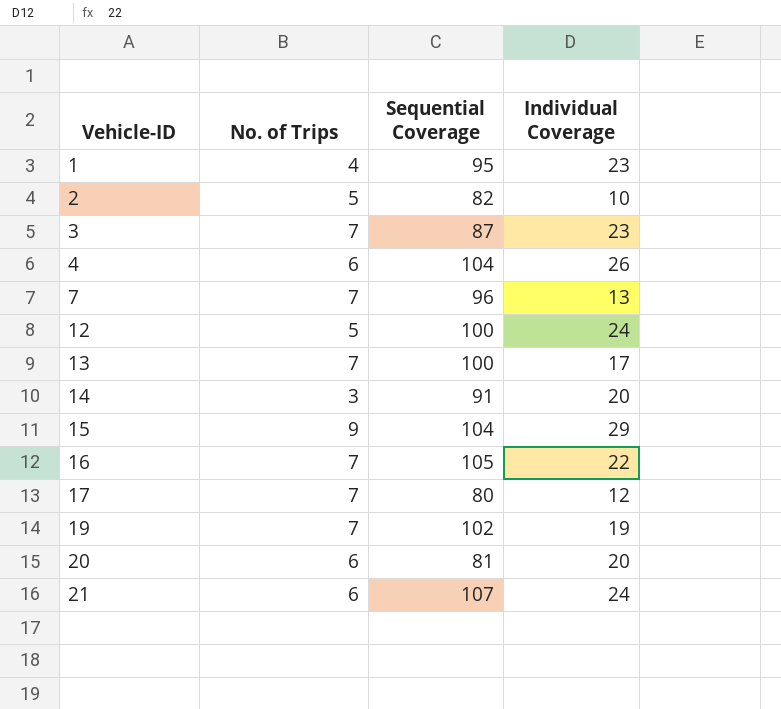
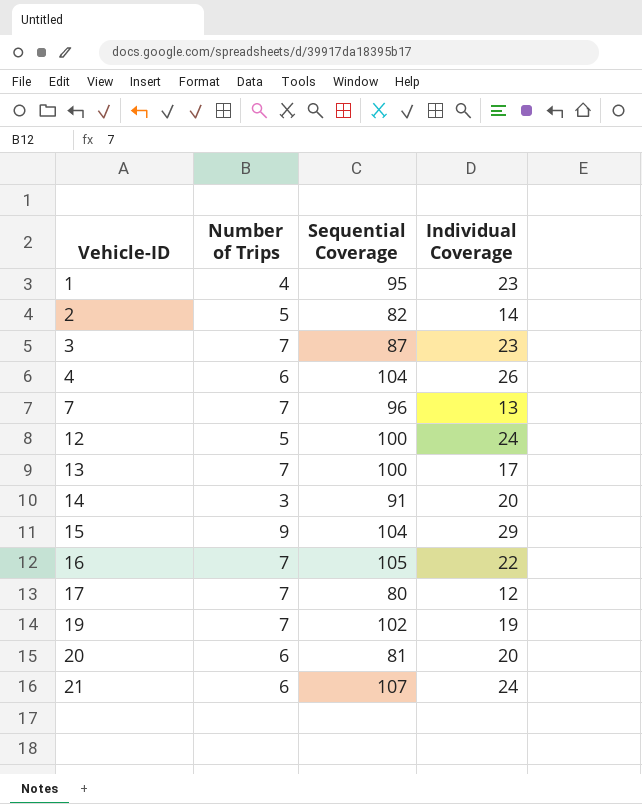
column name: No. of Trips -> Number of Trips
2 | Individual Coverage: 10 -> 14

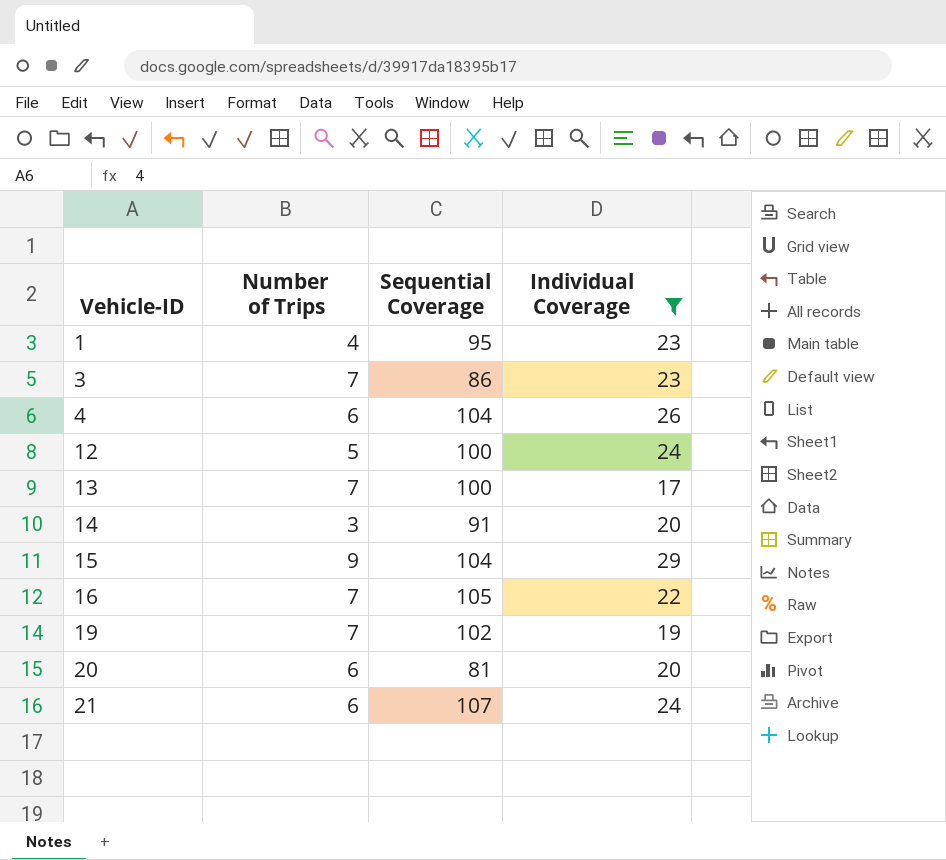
filter: none -> Individual Coverage >= 17
3 | Sequential Coverage: 87 -> 86

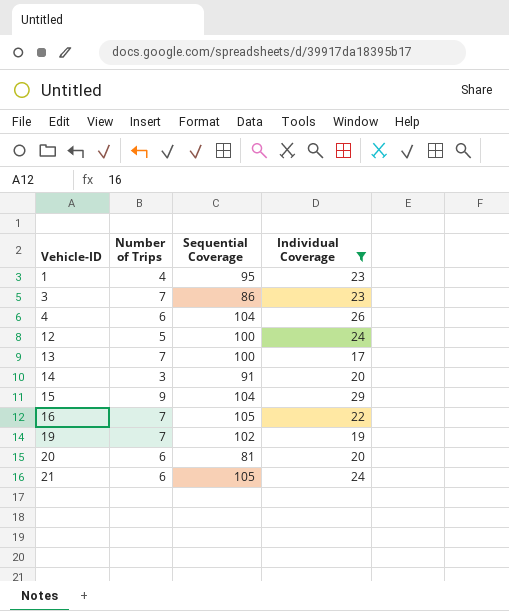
21 | Sequential Coverage: 107 -> 105

